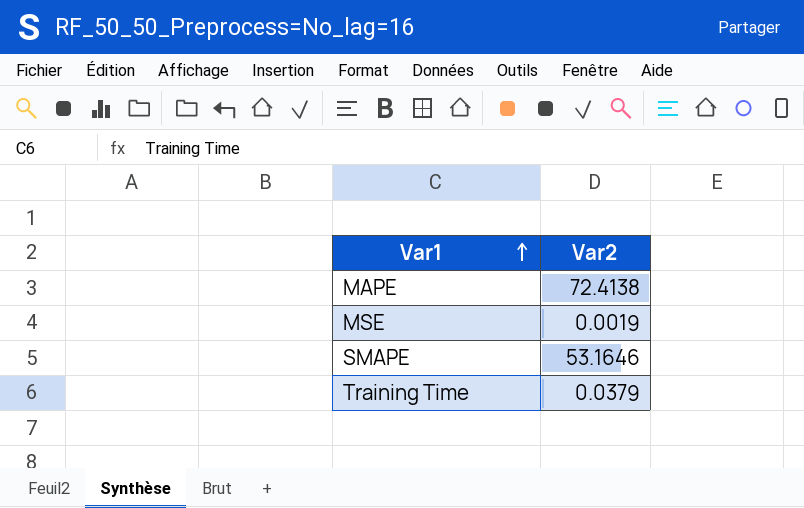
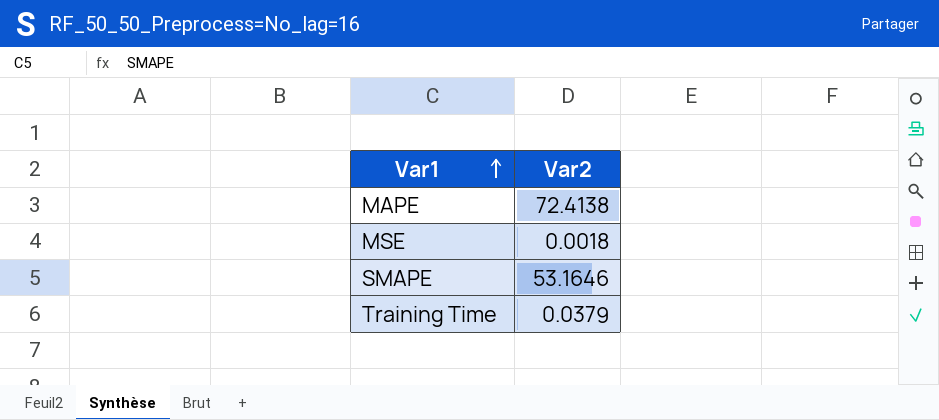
MSE | Var2: 0.0019 -> 0.0018

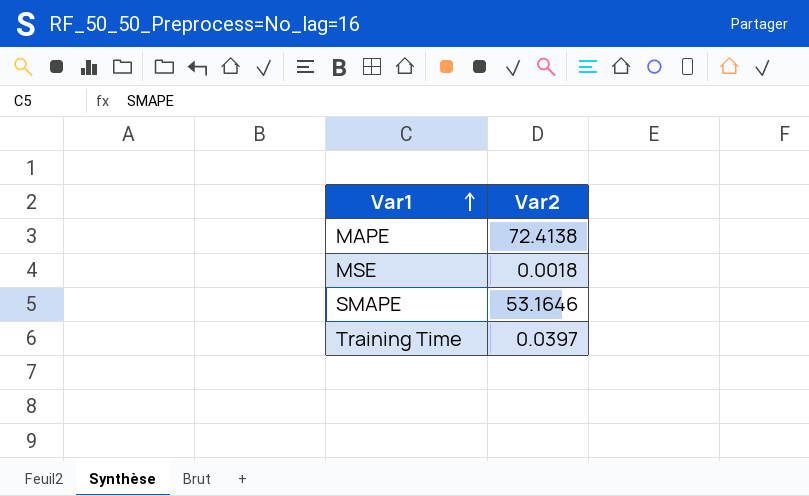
Training Time | Var2: 0.0379 -> 0.0397

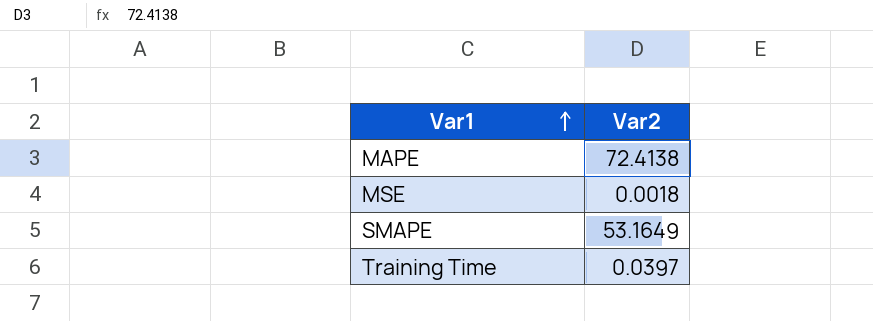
SMAPE | Var2: 53.1646 -> 53.1649

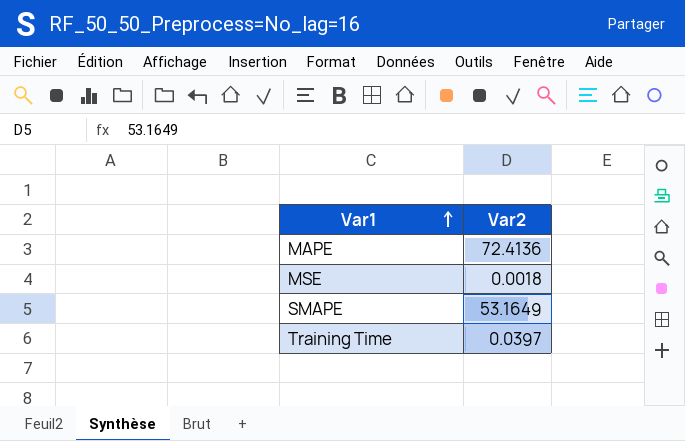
MAPE | Var2: 72.4138 -> 72.4136

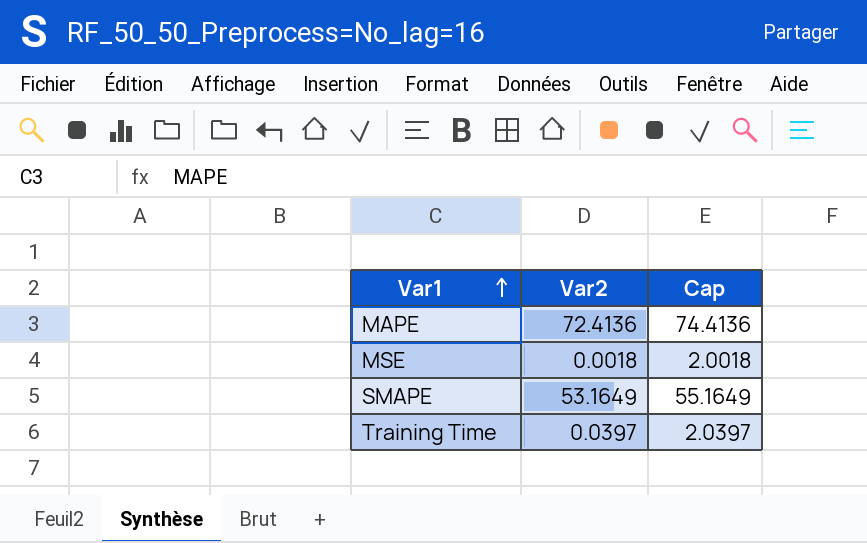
column Cap | formula: none -> [Var2] + 2

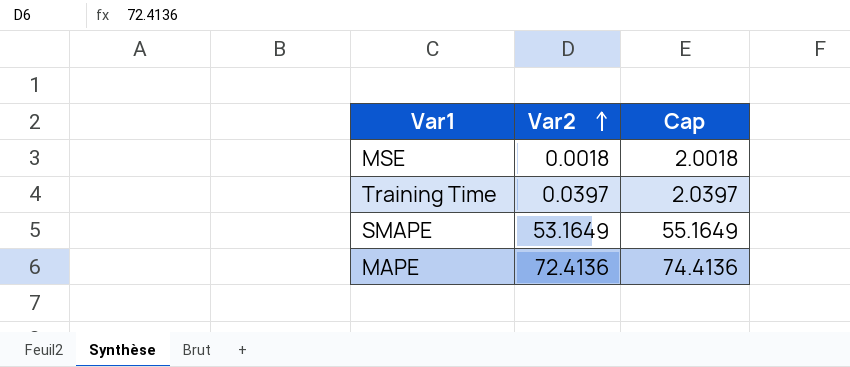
row order: Var1 ascending -> Var2 ascending

